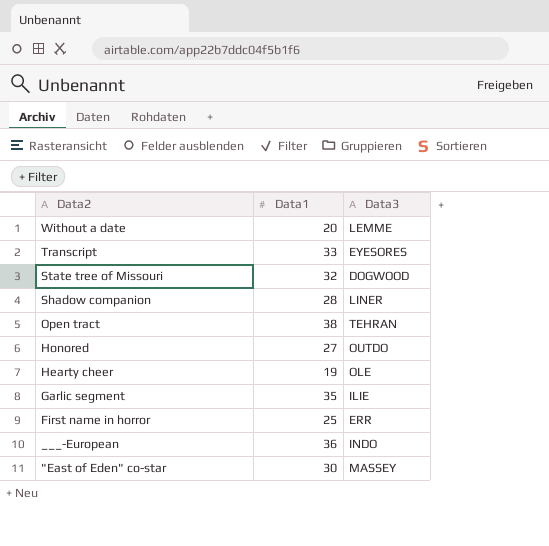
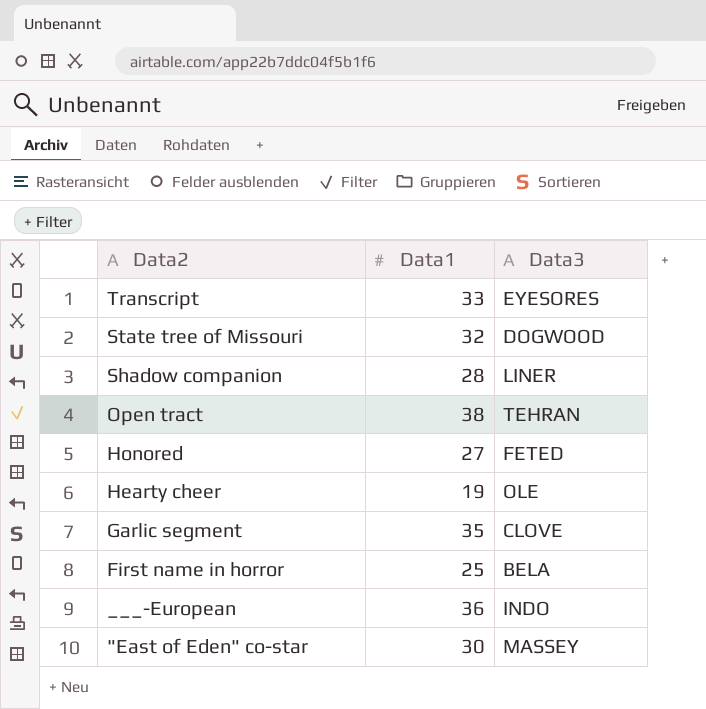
row Without a date: 20 | LEMME -> none
Honored | Data3: OUTDO -> FETED
Garlic segment | Data3: ILIE -> CLOVE
First name in horror | Data3: ERR -> BELA

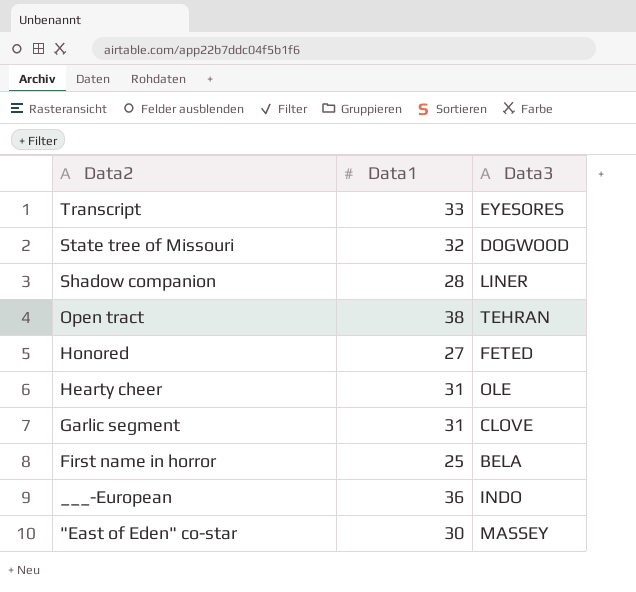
Hearty cheer | Data1: 19 -> 31
Garlic segment | Data1: 35 -> 31

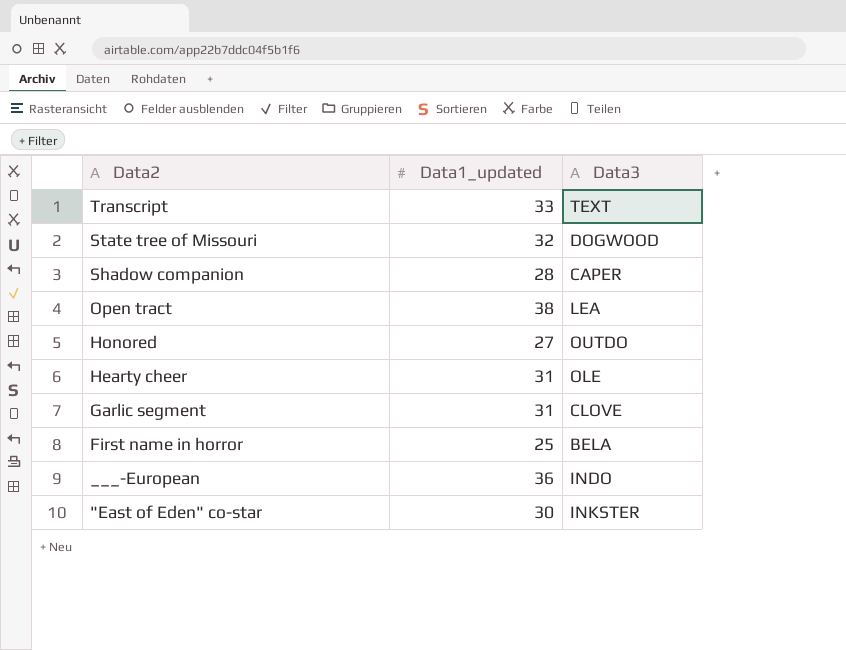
column name: Data1 -> Data1_updated
Transcript | Data3: EYESORES -> TEXT
Shadow companion | Data3: LINER -> CAPER
Open tract | Data3: TEHRAN -> LEA
Honored | Data3: FETED -> OUTDO
"East of Eden" co-star | Data3: MASSEY -> INKSTER

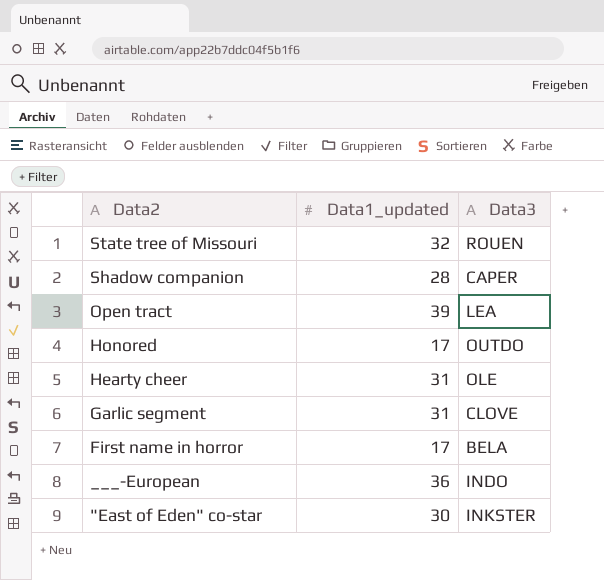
row Transcript: 33 | TEXT -> none
State tree of Missouri | Data3: DOGWOOD -> ROUEN
Open tract | Data1_updated: 38 -> 39
Honored | Data1_updated: 27 -> 17
First name in horror | Data1_updated: 25 -> 17

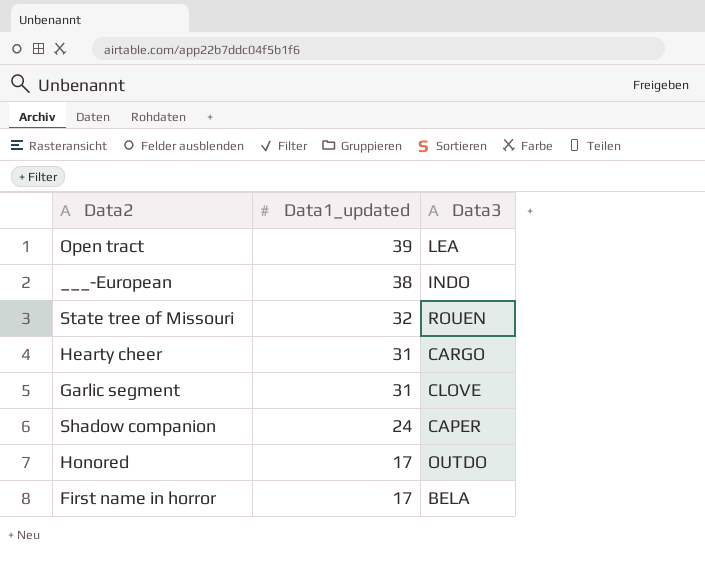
row order: Data2 descending -> Data1_updated descending
row "East of Eden" co-star: 30 | INKSTER -> none
___-European | Data1_updated: 36 -> 38
Hearty cheer | Data3: OLE -> CARGO
Shadow companion | Data1_updated: 28 -> 24

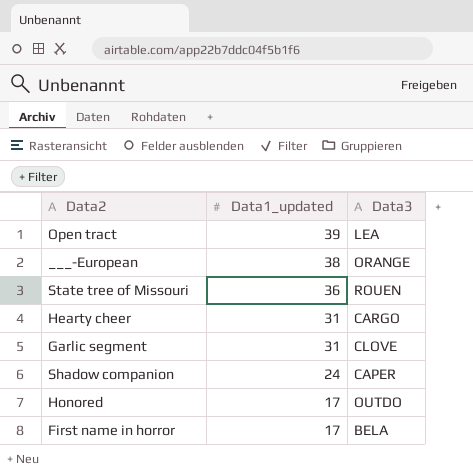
___-European | Data3: INDO -> ORANGE
State tree of Missouri | Data1_updated: 32 -> 36

